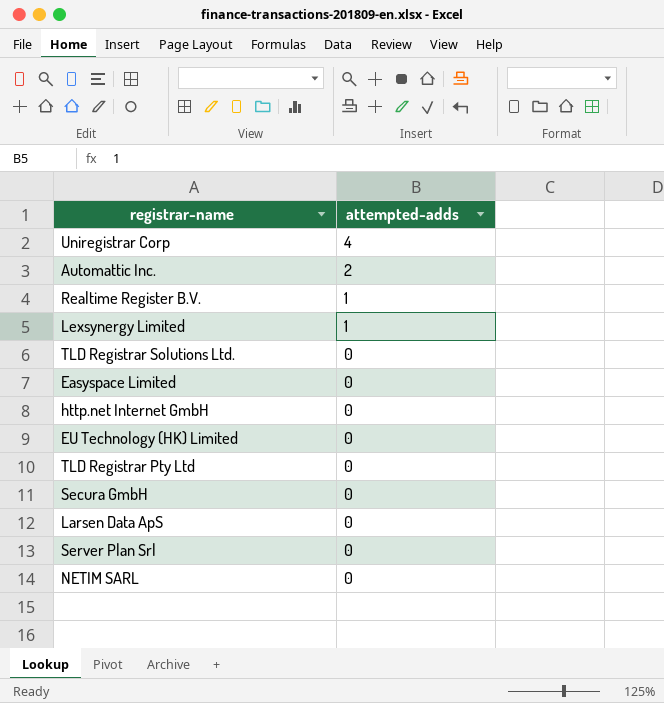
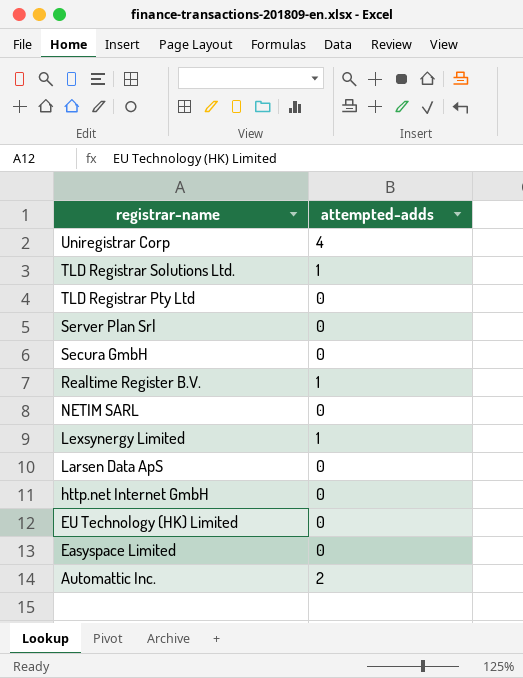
row order: attempted-adds descending -> registrar-name descending
TLD Registrar Solutions Ltd. | attempted-adds: 0 -> 1

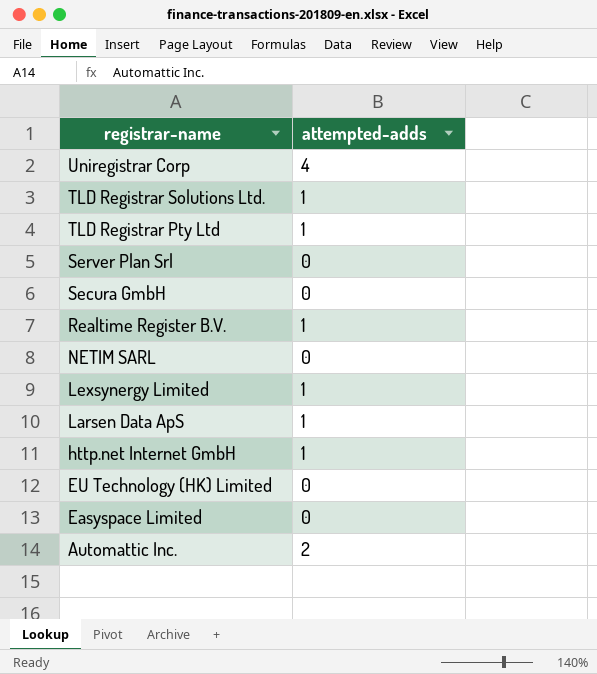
TLD Registrar Pty Ltd | attempted-adds: 0 -> 1
Larsen Data ApS | attempted-adds: 0 -> 1
http.net Internet GmbH | attempted-adds: 0 -> 1

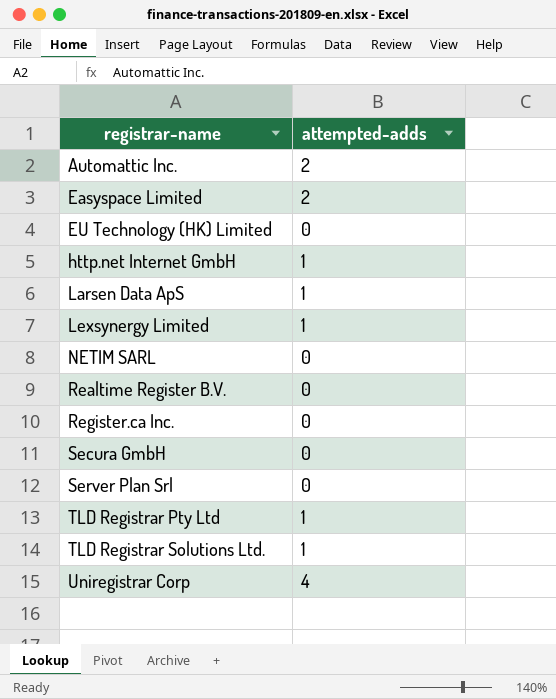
row order: registrar-name descending -> registrar-name ascending
Easyspace Limited | attempted-adds: 0 -> 2
Realtime Register B.V. | attempted-adds: 1 -> 0
row Register.ca Inc.: none -> 0

